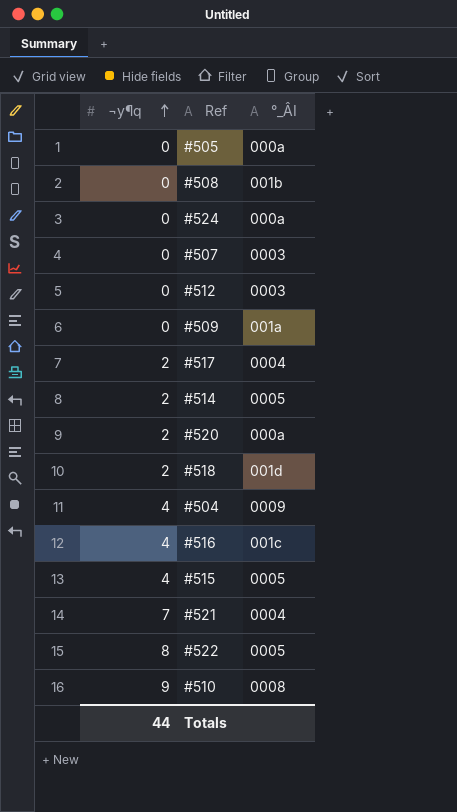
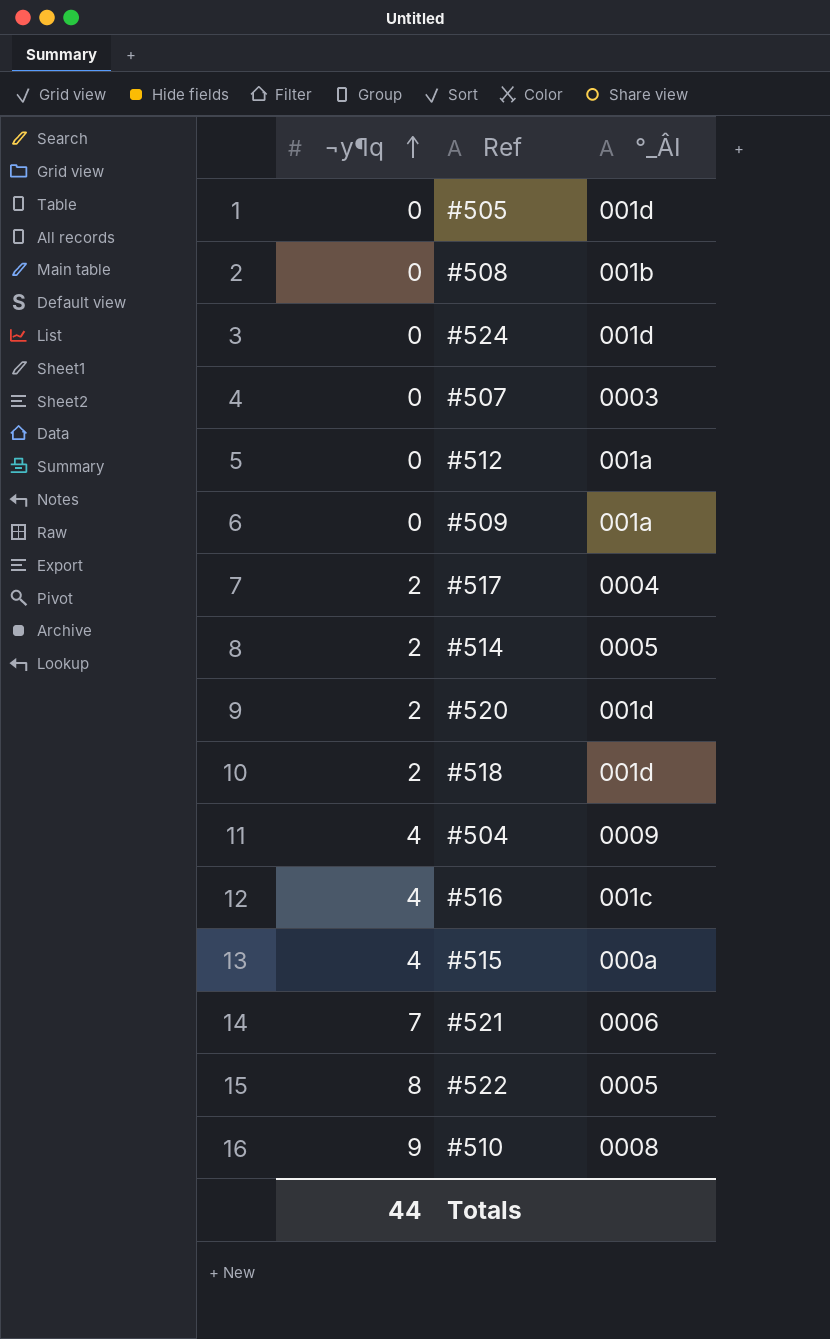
#505 | °_ÂI: 000a -> 001d
#524 | °_ÂI: 000a -> 001d
#512 | °_ÂI: 0003 -> 001a
#520 | °_ÂI: 000a -> 001d
#515 | °_ÂI: 0005 -> 000a
#521 | °_ÂI: 0004 -> 0006

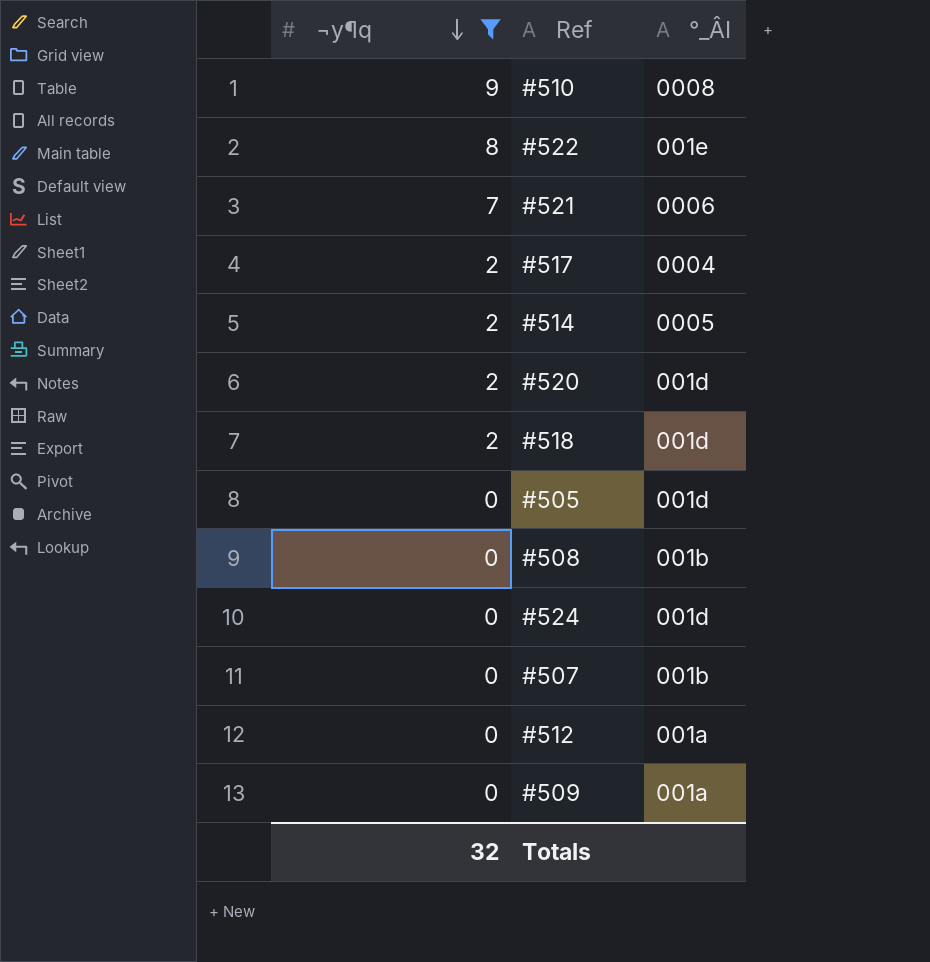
filter: none -> ¬y¶q != 4
row order: ¬y¶q ascending -> ¬y¶q descending
#522 | °_ÂI: 0005 -> 001e
#507 | °_ÂI: 0003 -> 001b
Totals | ¬y¶q: 44 -> 32

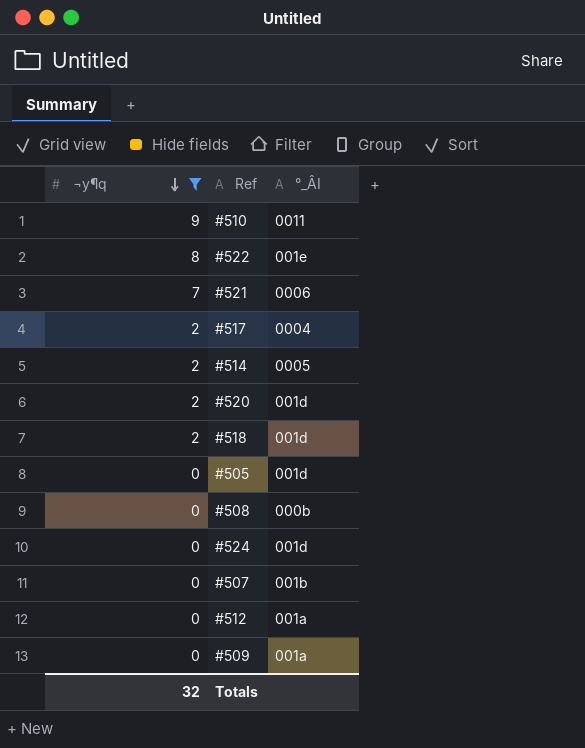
#510 | °_ÂI: 0008 -> 0011
#508 | °_ÂI: 001b -> 000b

